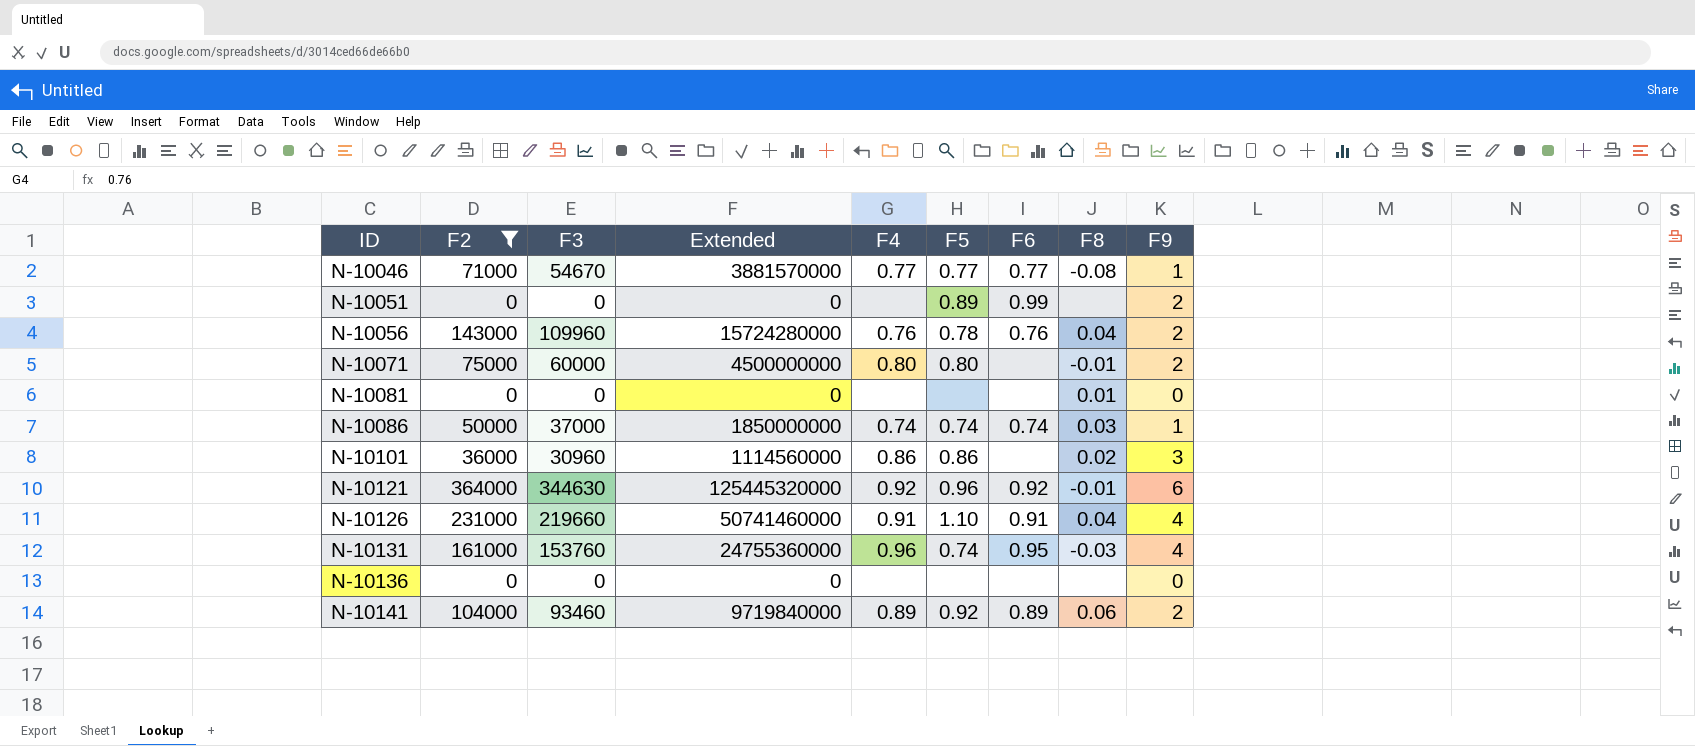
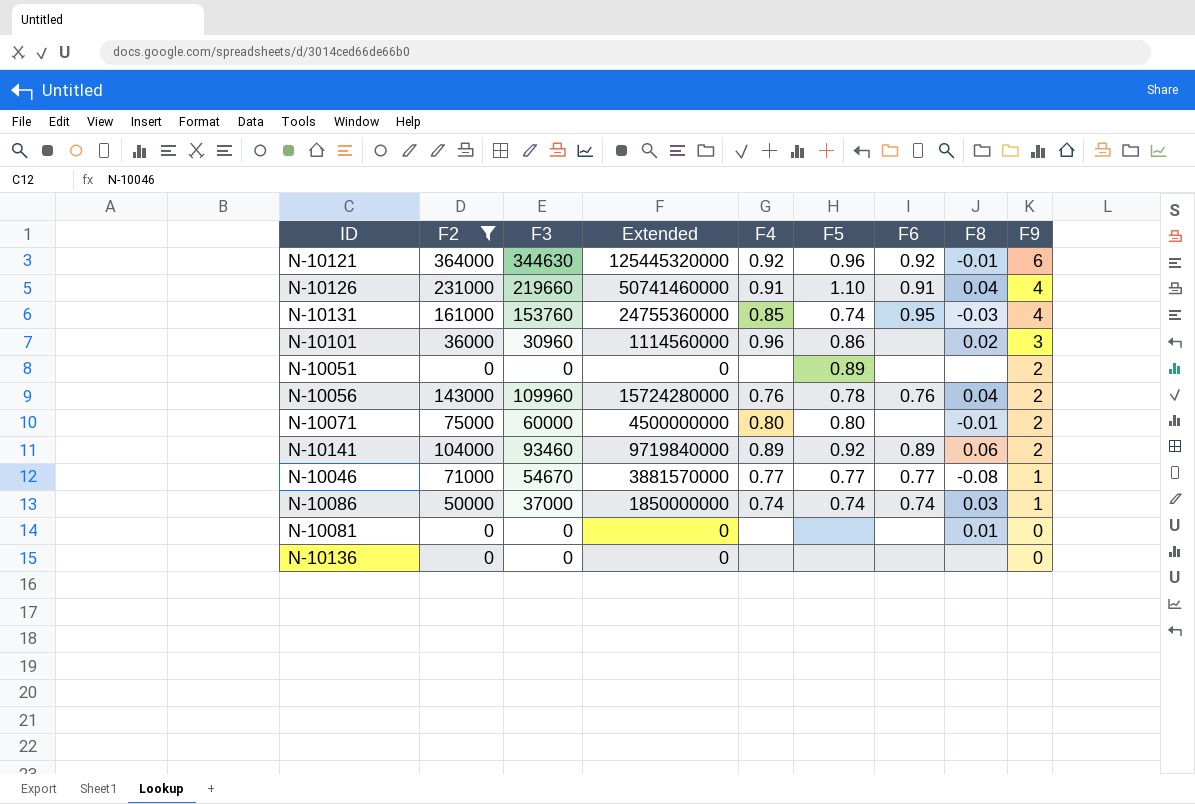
row order: ID ascending -> F9 descending
N-10131 | F4: 0.96 -> 0.85
N-10101 | F4: 0.86 -> 0.96
N-10051 | F6: 0.99 -> none

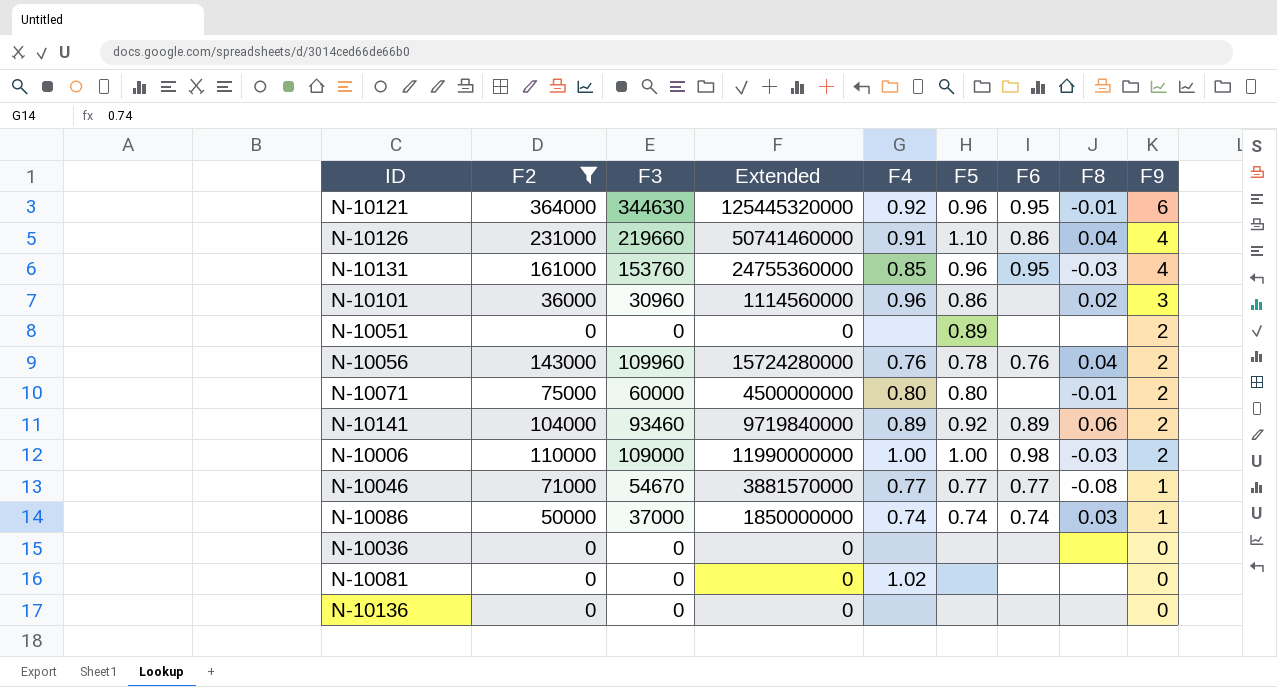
N-10121 | F6: 0.92 -> 0.95
N-10126 | F6: 0.91 -> 0.86
N-10131 | F5: 0.74 -> 0.96
row N-10006: none -> 110000 | 109000 | 11990000000 | 1.00 | 1.00 | 0.98 | -0.03 | 2
row N-10036: none -> 0 | 0 | 0 | none | none | none | none | 0
N-10081 | F4: none -> 1.02
N-10081 | F8: 0.01 -> none

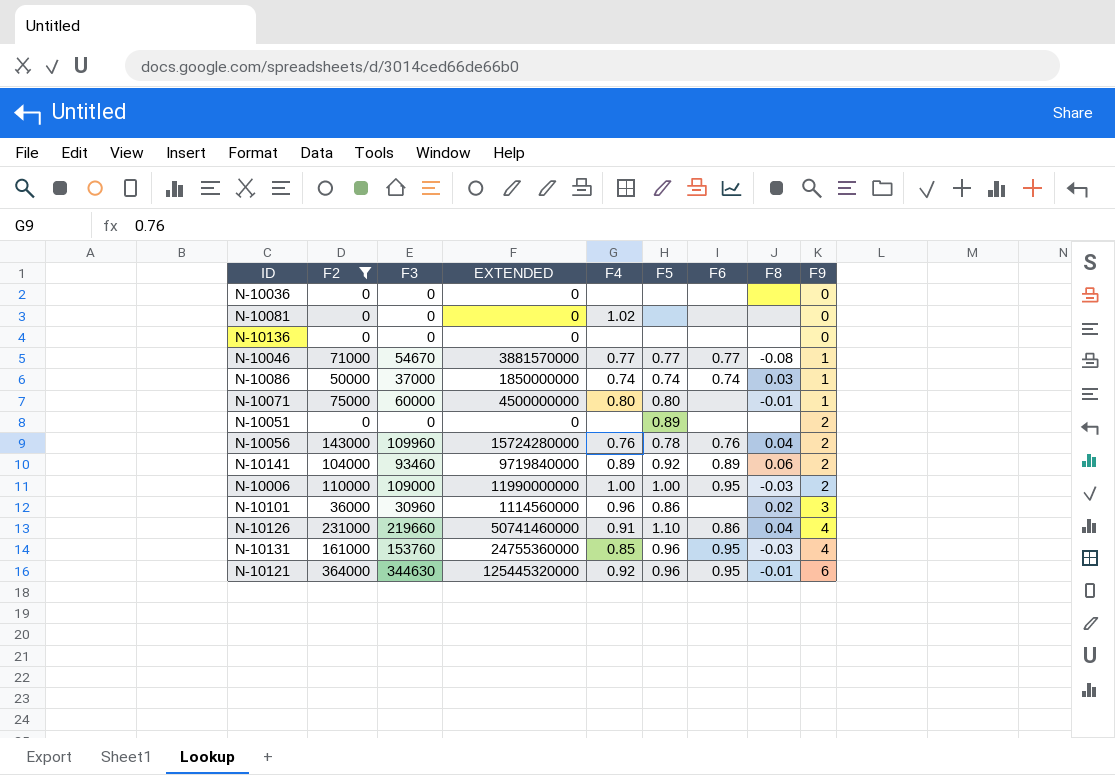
row order: F9 descending -> F9 ascending
column name: Extended -> EXTENDED
N-10071 | F9: 2 -> 1
N-10006 | F6: 0.98 -> 0.95

